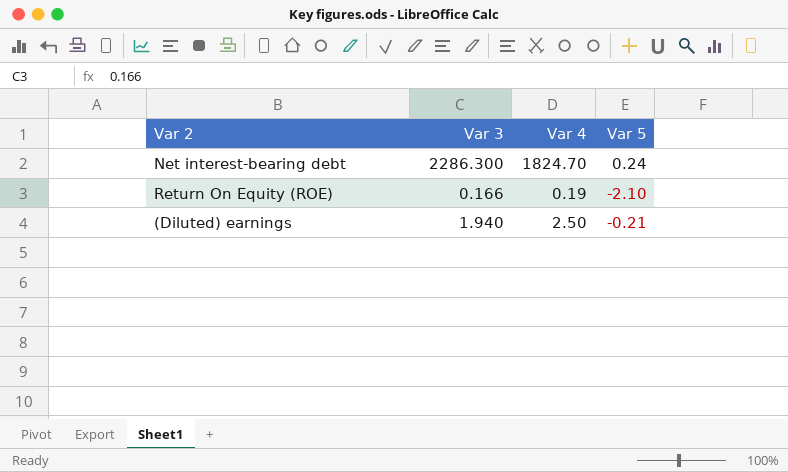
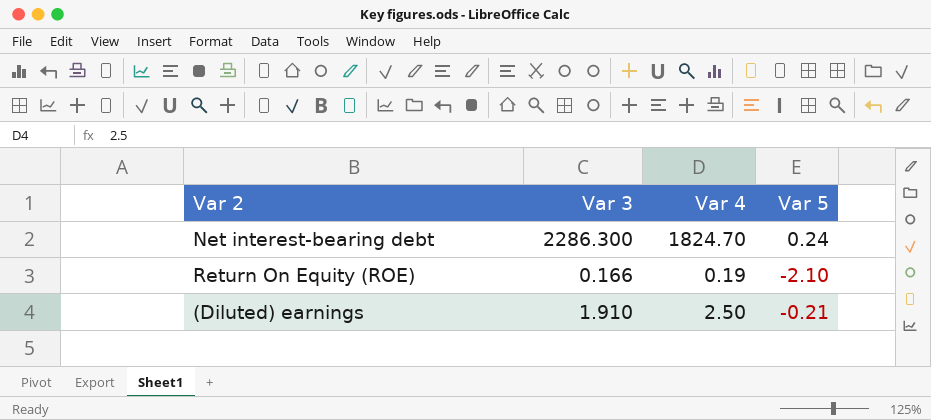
(Diluted) earnings | Var 3: 1.940 -> 1.910

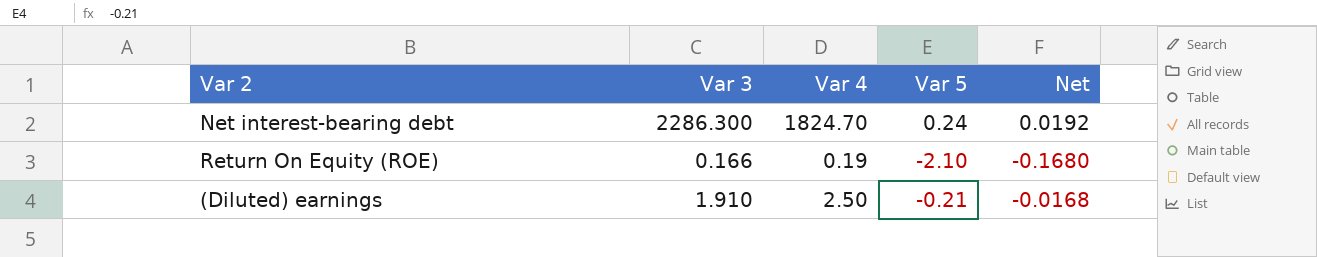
column Net | formula: none -> [Var 5] * 0.08

